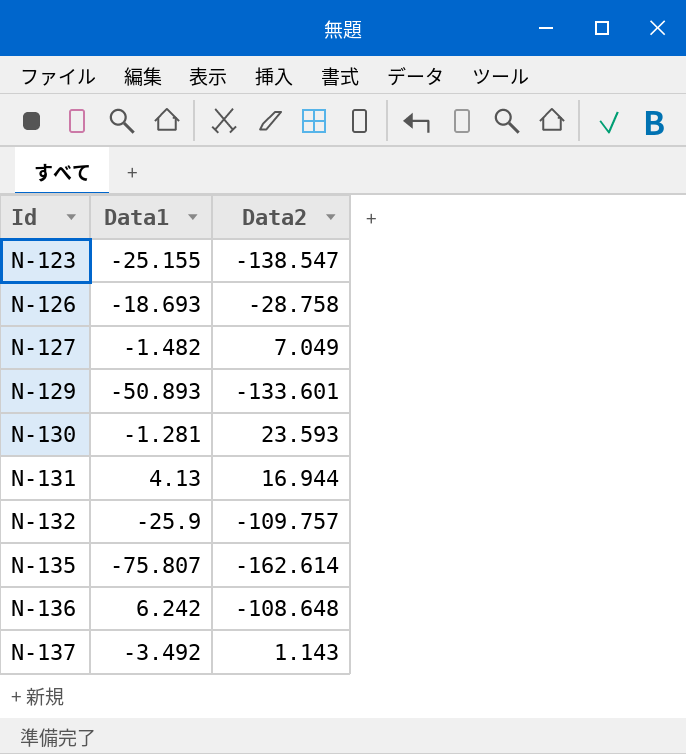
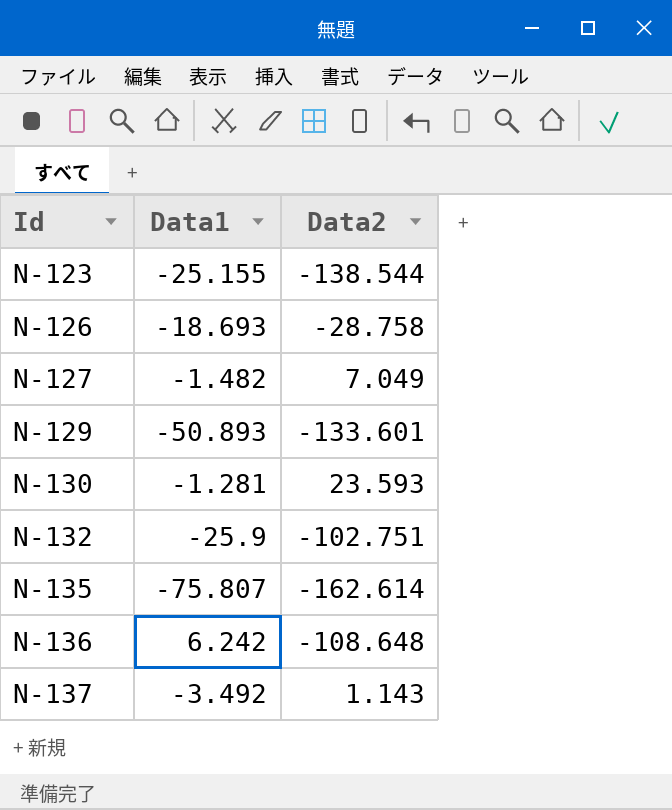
row N-131: 4.13 | 16.944 -> none
N-123 | Data2: -138.547 -> -138.544
N-132 | Data2: -109.757 -> -102.751

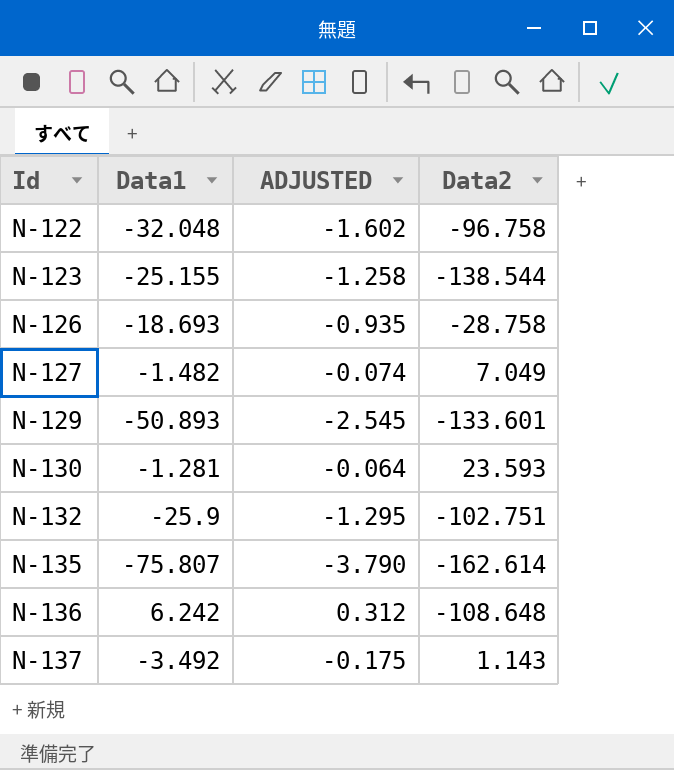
column ADJUSTED | formula: none -> [Data1] * 0.05
row N-122: none -> -32.048 | -1.602 | -96.758

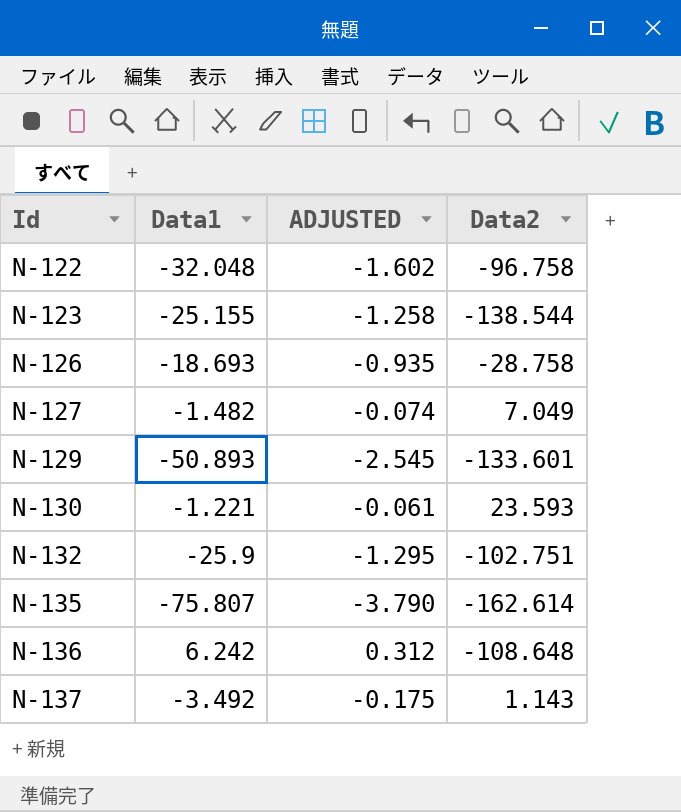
N-130 | Data1: -1.281 -> -1.221
N-130 | ADJUSTED: -0.064 -> -0.061

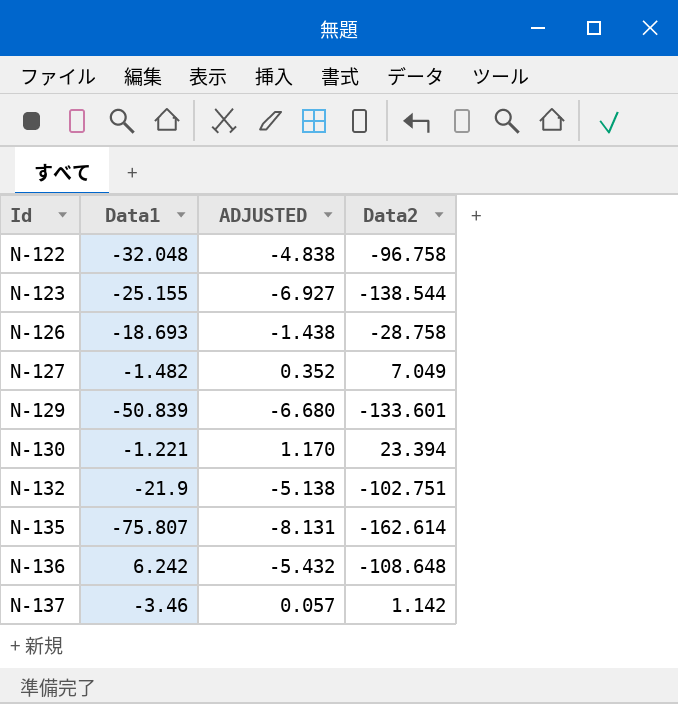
column ADJUSTED | formula: [Data1] * 0.05 -> [Data2] * 0.05
N-129 | Data1: -50.893 -> -50.839
N-130 | Data2: 23.593 -> 23.394
N-132 | Data1: -25.9 -> -21.9
N-137 | Data1: -3.492 -> -3.46
N-137 | Data2: 1.143 -> 1.142

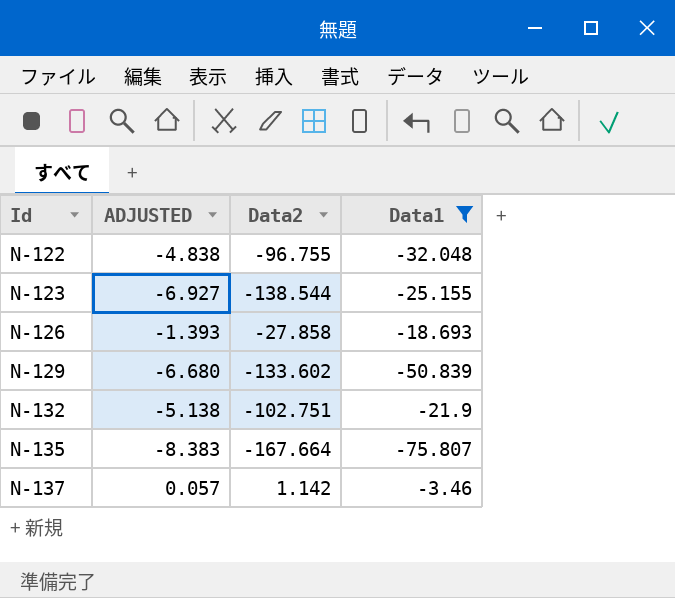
filter: none -> Data1 <= -3.46
column Data1 | position: 2 -> 4
N-122 | Data2: -96.758 -> -96.755
N-126 | ADJUSTED: -1.438 -> -1.393
N-126 | Data2: -28.758 -> -27.858
N-129 | Data2: -133.601 -> -133.602
N-135 | ADJUSTED: -8.131 -> -8.383
N-135 | Data2: -162.614 -> -167.664

